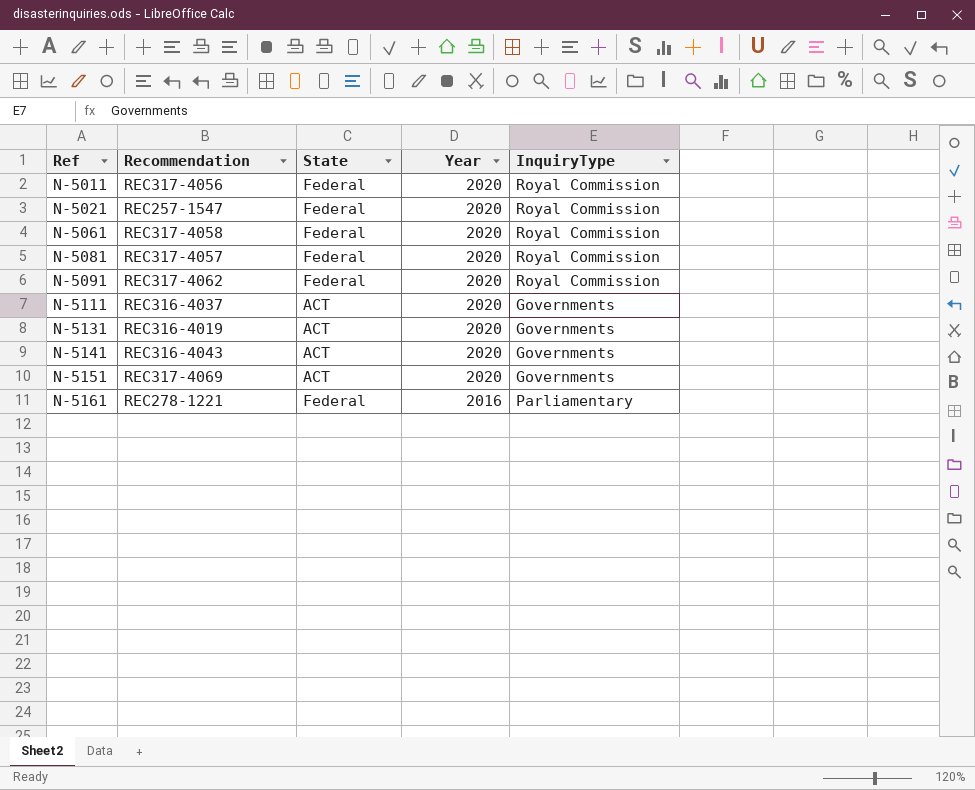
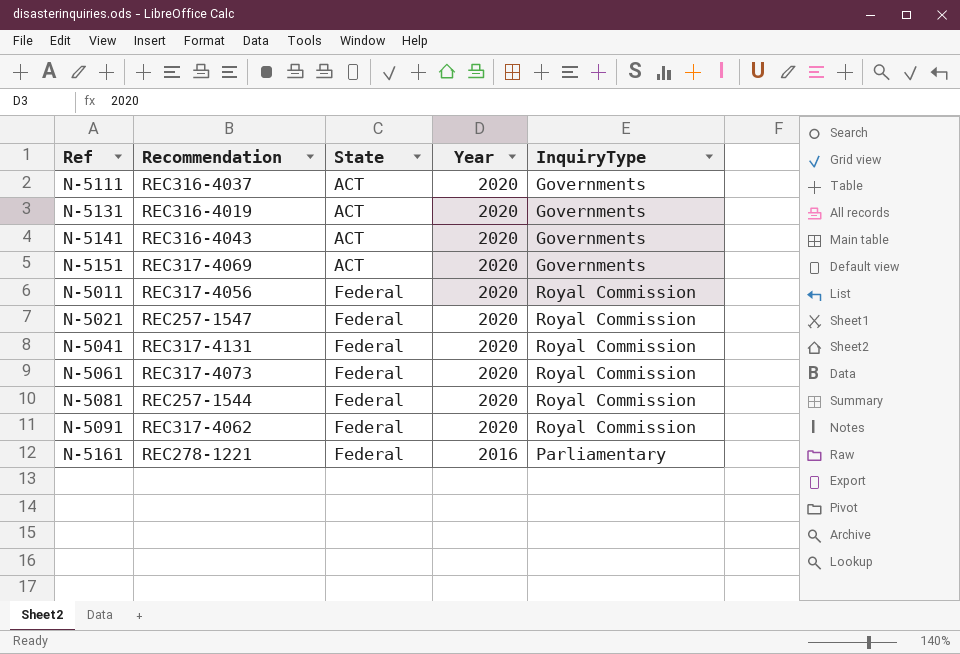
row order: Ref ascending -> State ascending
row N-5041: none -> REC317-4131 | Federal | 2020 | Royal Commission
N-5061 | Recommendation: REC317-4058 -> REC317-4073
N-5081 | Recommendation: REC317-4057 -> REC257-1544

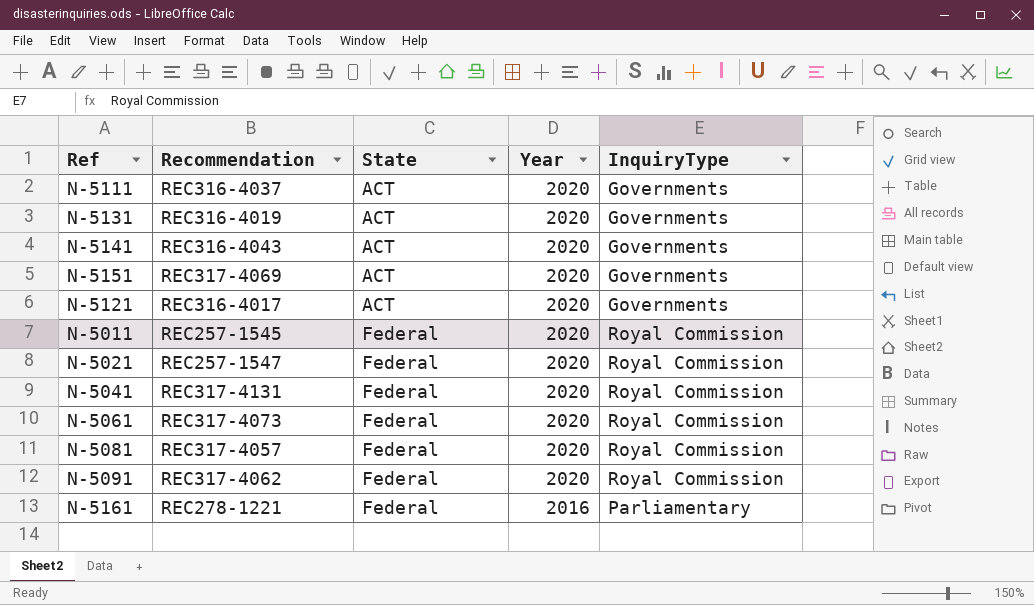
row N-5121: none -> REC316-4017 | ACT | 2020 | Governments
N-5011 | Recommendation: REC317-4056 -> REC257-1545
N-5081 | Recommendation: REC257-1544 -> REC317-4057

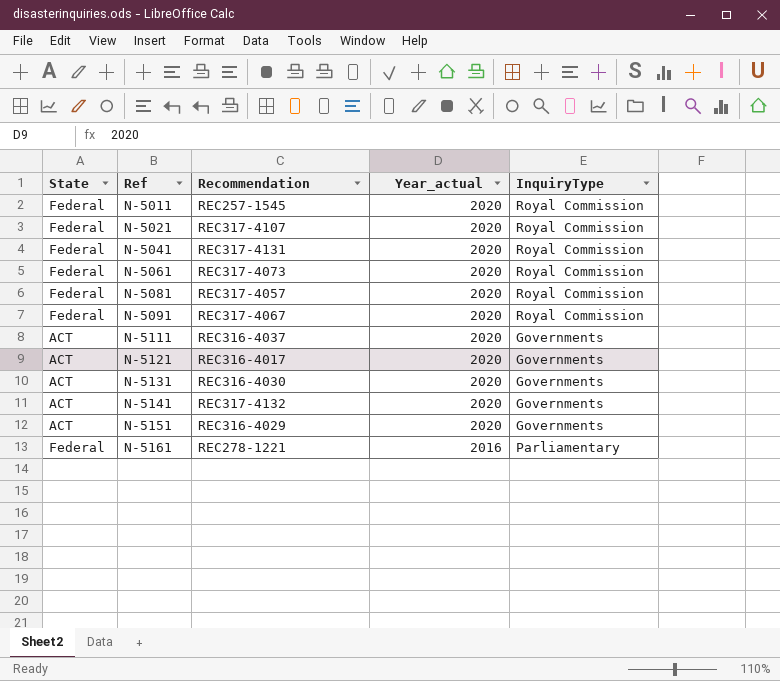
row order: State ascending -> Ref ascending
column State | position: 3 -> 1
column name: Year -> Year_actual
N-5021 | Recommendation: REC257-1547 -> REC317-4107
N-5091 | Recommendation: REC317-4062 -> REC317-4067
N-5131 | Recommendation: REC316-4019 -> REC316-4030
N-5141 | Recommendation: REC316-4043 -> REC317-4132
N-5151 | Recommendation: REC317-4069 -> REC316-4029

